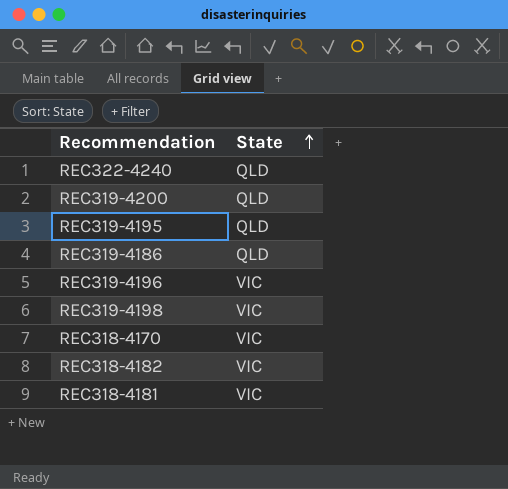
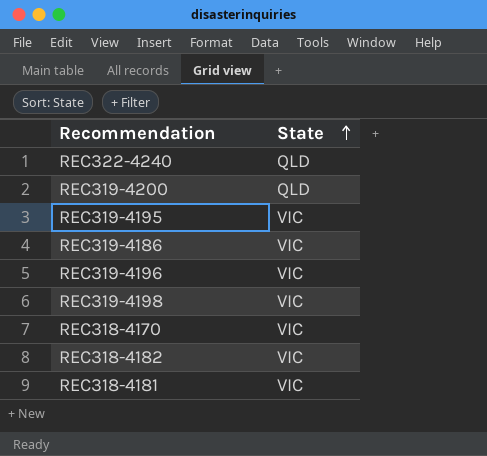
REC319-4195 | State: QLD -> VIC
REC319-4186 | State: QLD -> VIC

